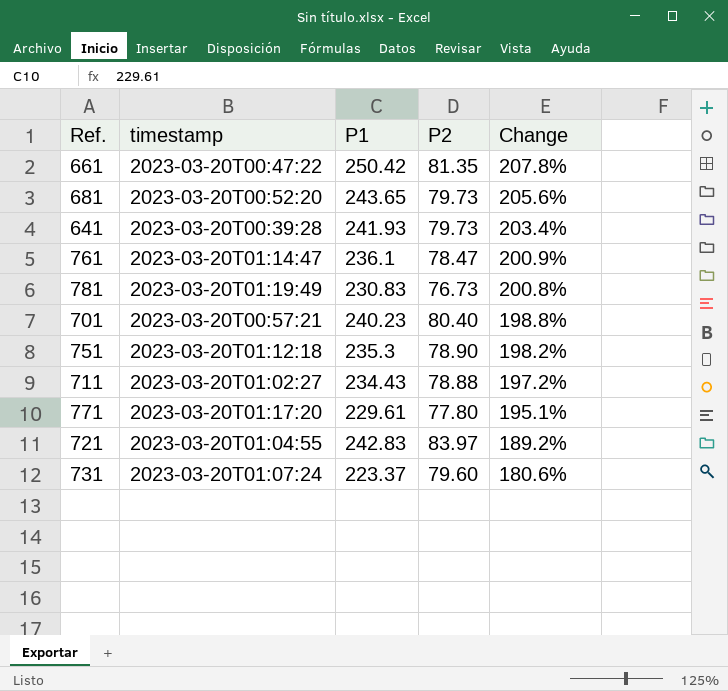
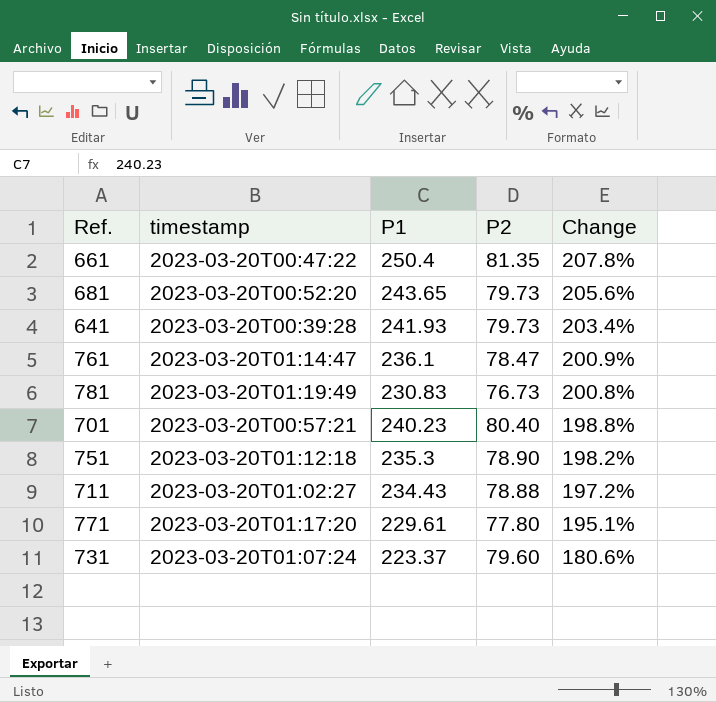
row 721: 2023-03-20T01:04:55 | 242.83 | 83.97 | 189.2% -> none
661 | P1: 250.42 -> 250.4

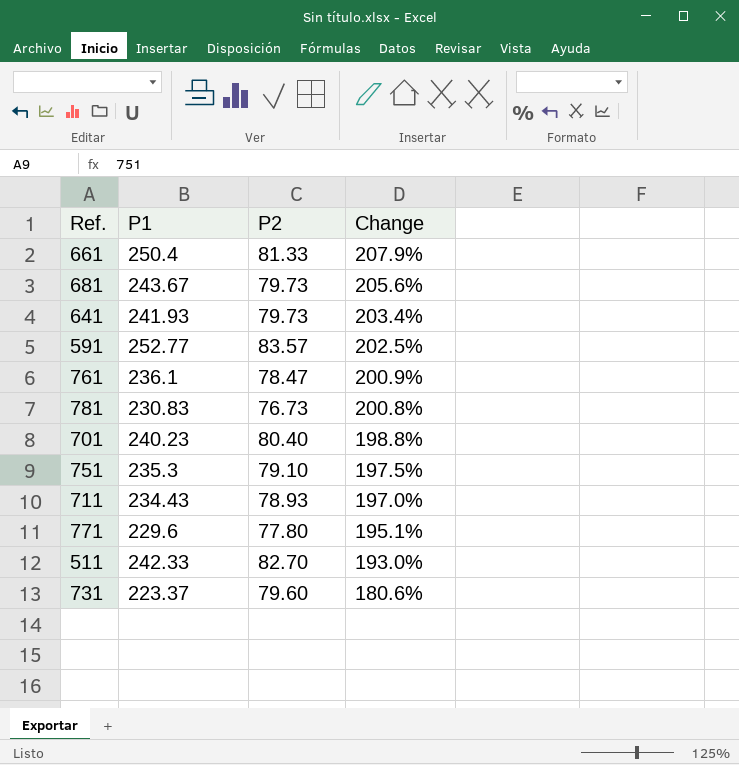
column timestamp | position: 2 -> none
661 | P2: 81.35 -> 81.33
661 | Change: 207.8% -> 207.9%
681 | P1: 243.65 -> 243.67
row 591: none -> 252.77 | 83.57 | 202.5%
751 | P2: 78.90 -> 79.10
751 | Change: 198.2% -> 197.5%
711 | P2: 78.88 -> 78.93
711 | Change: 197.2% -> 197.0%
771 | P1: 229.61 -> 229.6
row 511: none -> 242.33 | 82.70 | 193.0%

